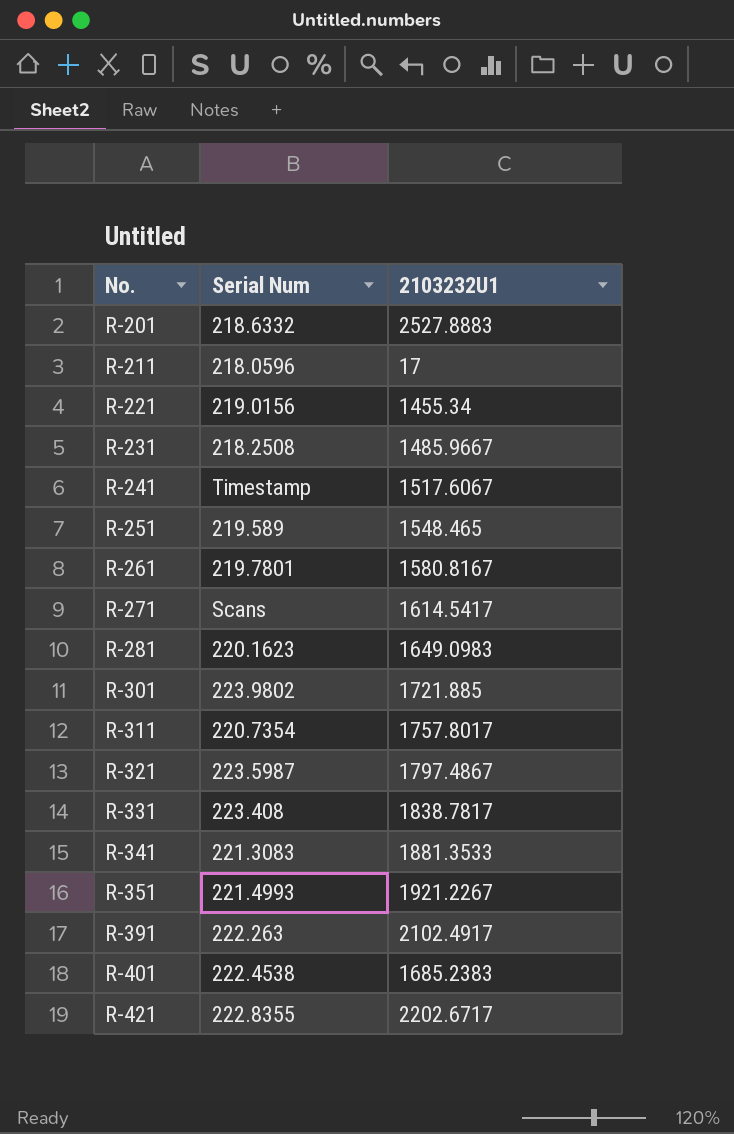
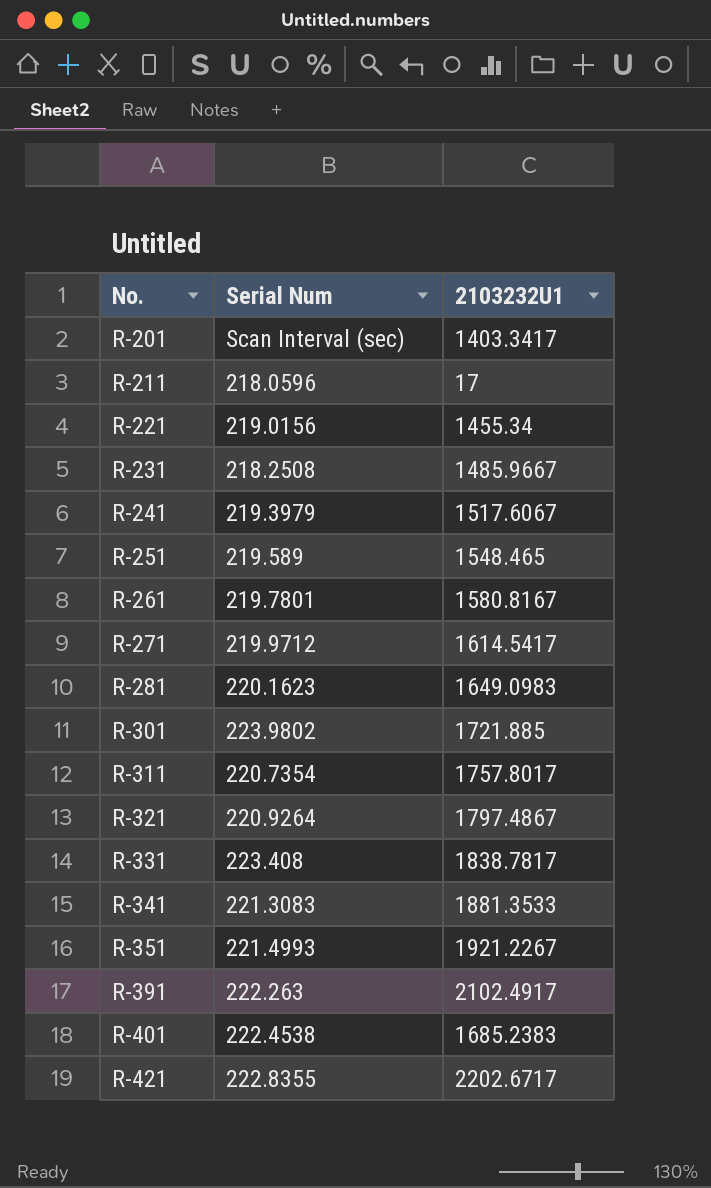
R-201 | Serial Num: 218.6332 -> Scan Interval (sec)
R-201 | 2103232U1: 2527.8883 -> 1403.3417
R-241 | Serial Num: Timestamp -> 219.3979
R-271 | Serial Num: Scans -> 219.9712
R-321 | Serial Num: 223.5987 -> 220.9264

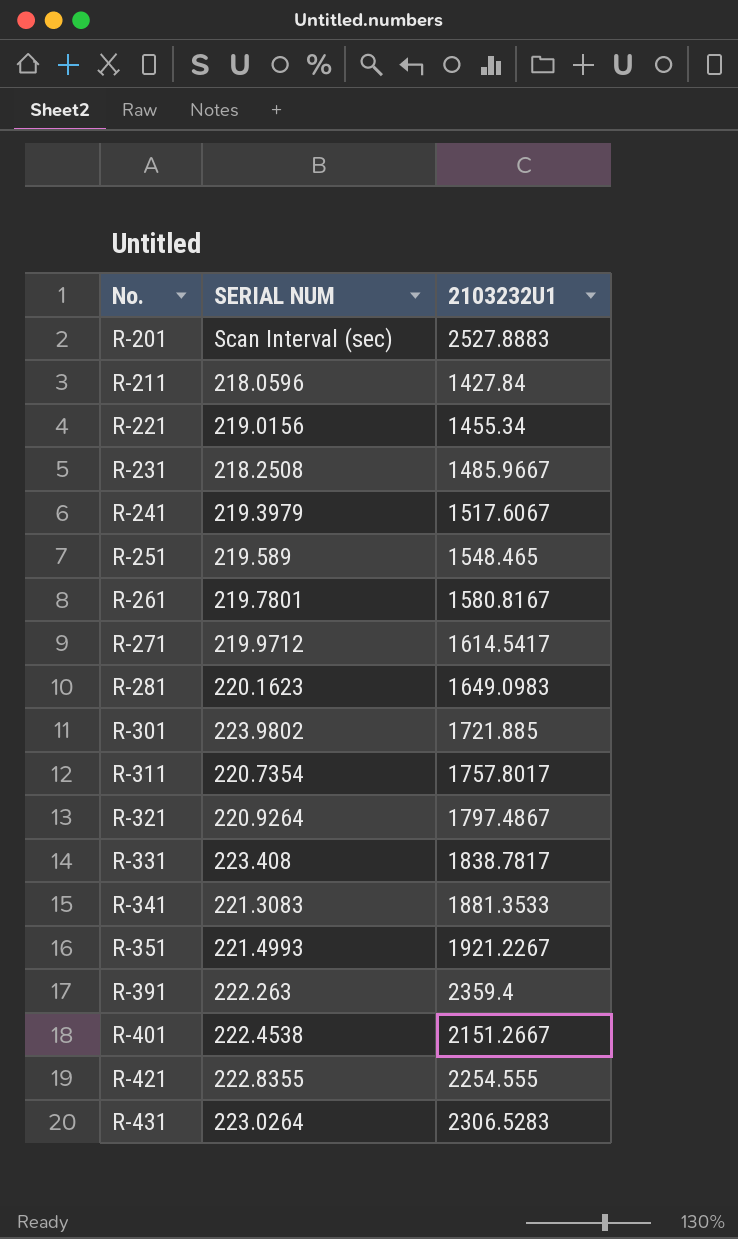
column name: Serial Num -> SERIAL NUM
R-201 | 2103232U1: 1403.3417 -> 2527.8883
R-211 | 2103232U1: 17 -> 1427.84
R-391 | 2103232U1: 2102.4917 -> 2359.4
R-401 | 2103232U1: 1685.2383 -> 2151.2667
R-421 | 2103232U1: 2202.6717 -> 2254.555
row R-431: none -> 223.0264 | 2306.5283

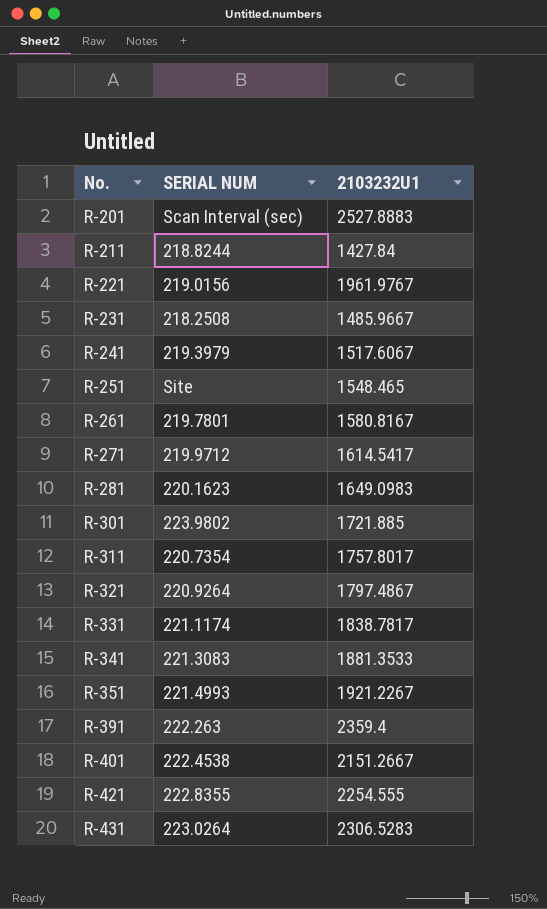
R-211 | SERIAL NUM: 218.0596 -> 218.8244
R-221 | 2103232U1: 1455.34 -> 1961.9767
R-251 | SERIAL NUM: 219.589 -> Site
R-331 | SERIAL NUM: 223.408 -> 221.1174

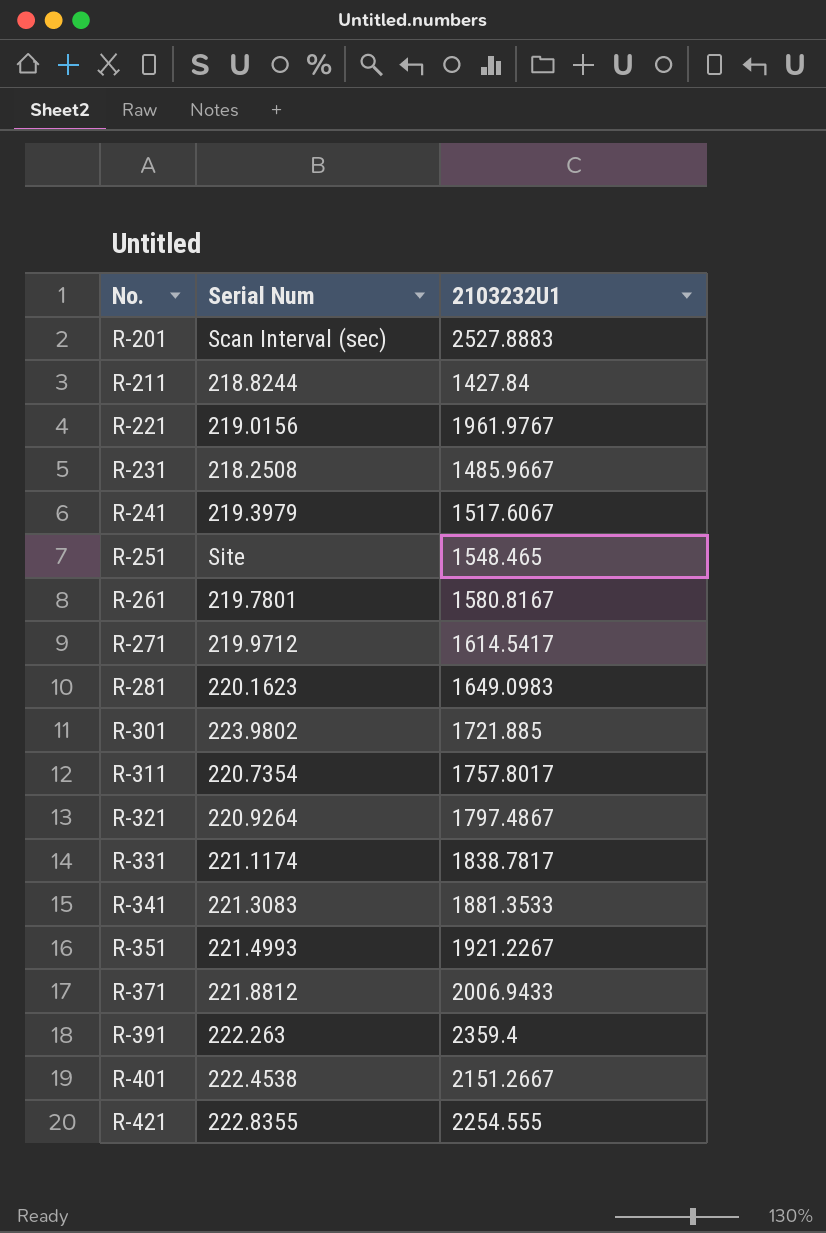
column name: SERIAL NUM -> Serial Num
row R-431: 223.0264 | 2306.5283 -> none
row R-371: none -> 221.8812 | 2006.9433

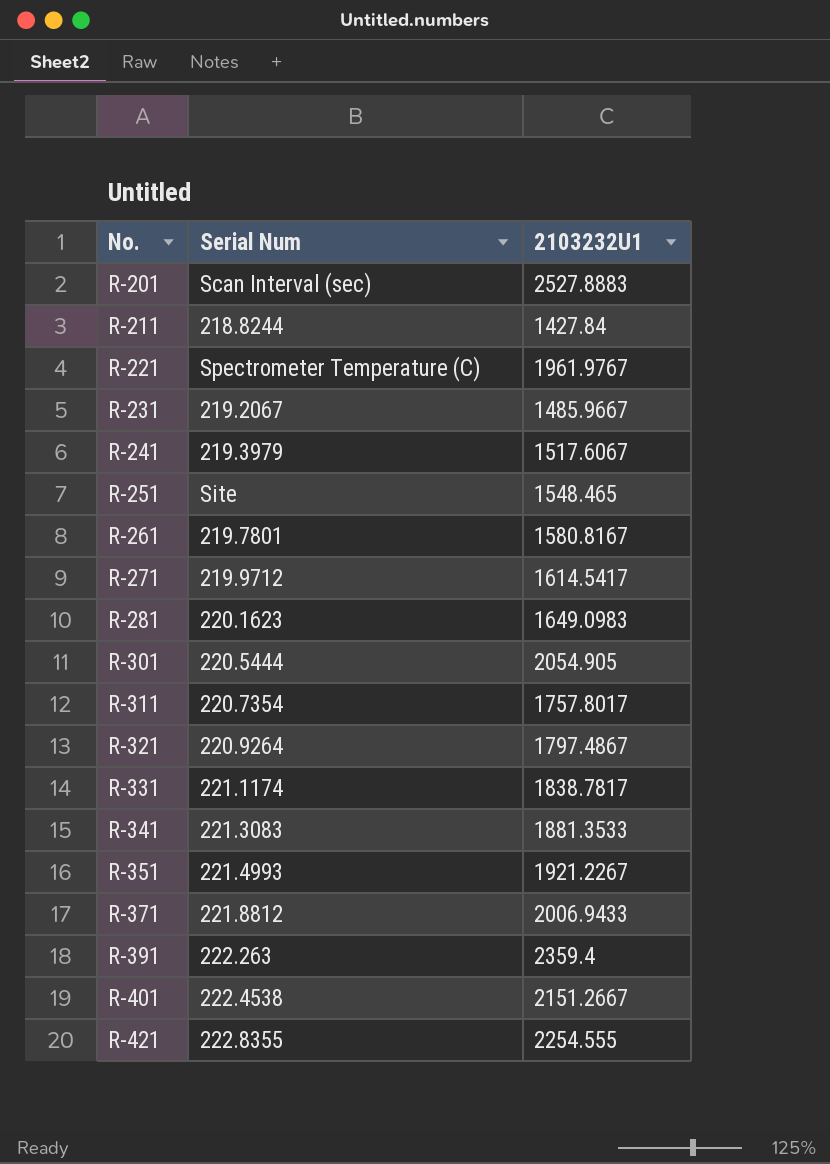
R-221 | Serial Num: 219.0156 -> Spectrometer Temperature (C)
R-231 | Serial Num: 218.2508 -> 219.2067
R-301 | Serial Num: 223.9802 -> 220.5444
R-301 | 2103232U1: 1721.885 -> 2054.905

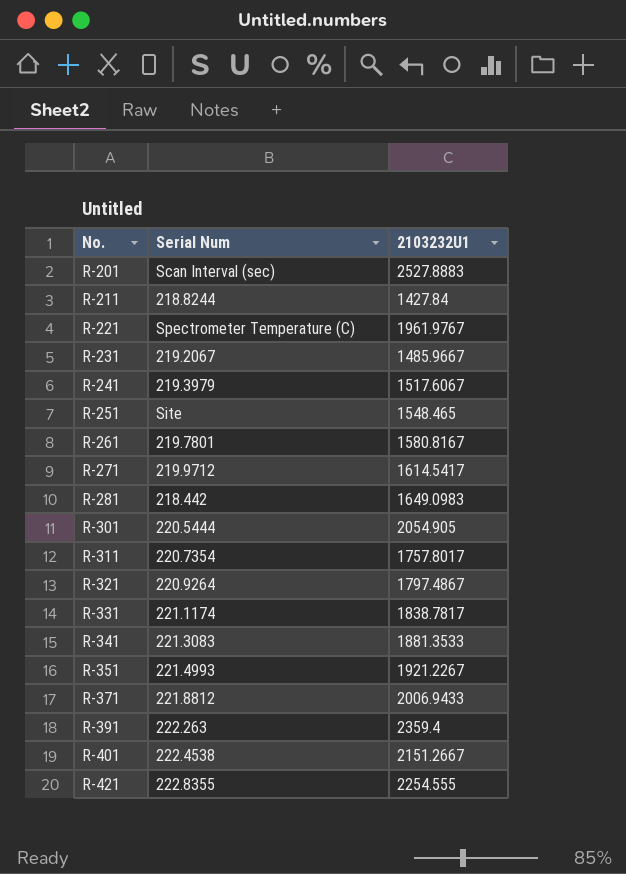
R-281 | Serial Num: 220.1623 -> 218.442

